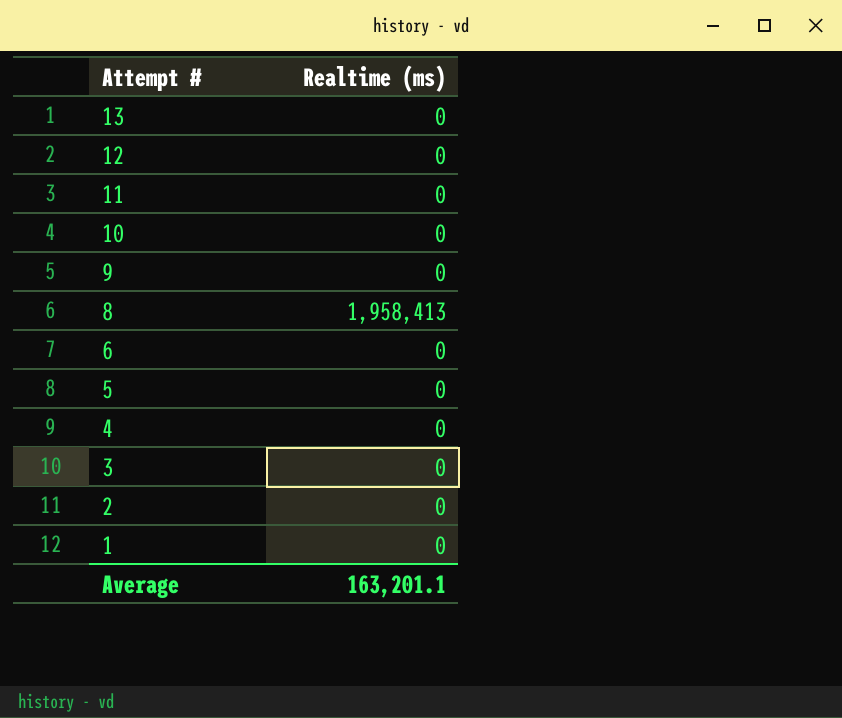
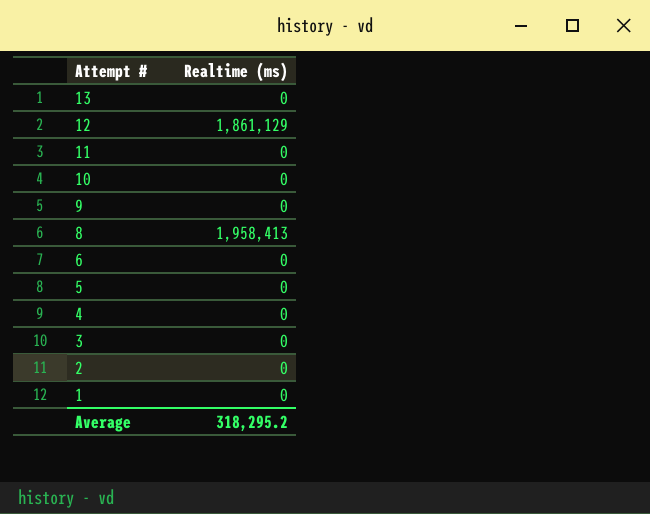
12 | Realtime (ms): 0 -> 1,861,129
Average | Realtime (ms): 163,201.1 -> 318,295.2

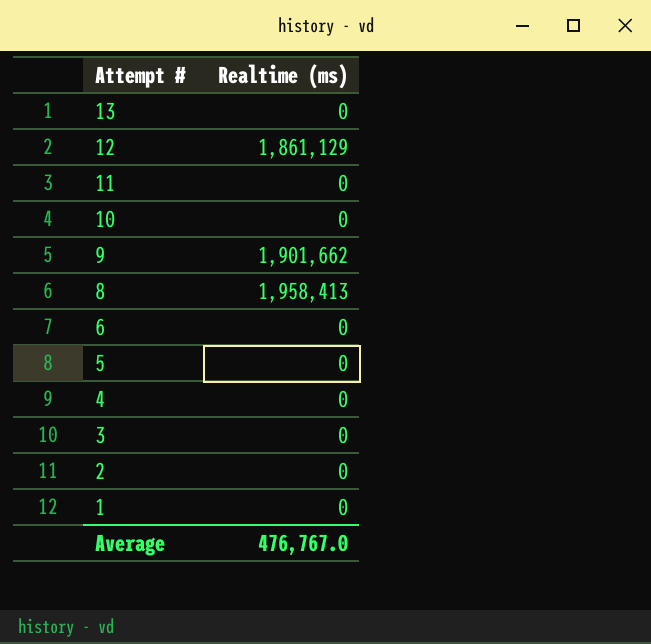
9 | Realtime (ms): 0 -> 1,901,662
Average | Realtime (ms): 318,295.2 -> 476,767.0

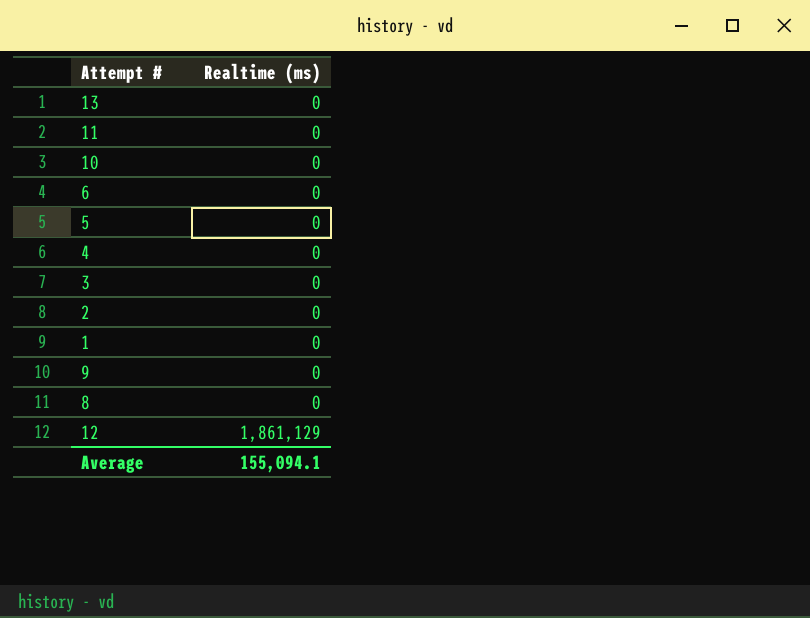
row order: Attempt # descending -> Realtime (ms) ascending
9 | Realtime (ms): 1,901,662 -> 0
8 | Realtime (ms): 1,958,413 -> 0
Average | Realtime (ms): 476,767.0 -> 155,094.1

